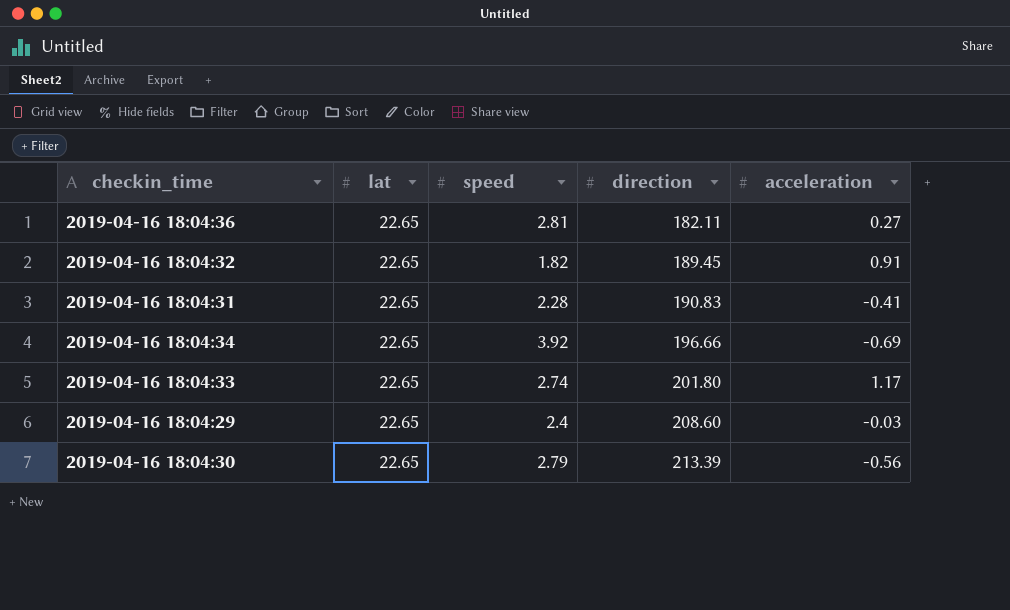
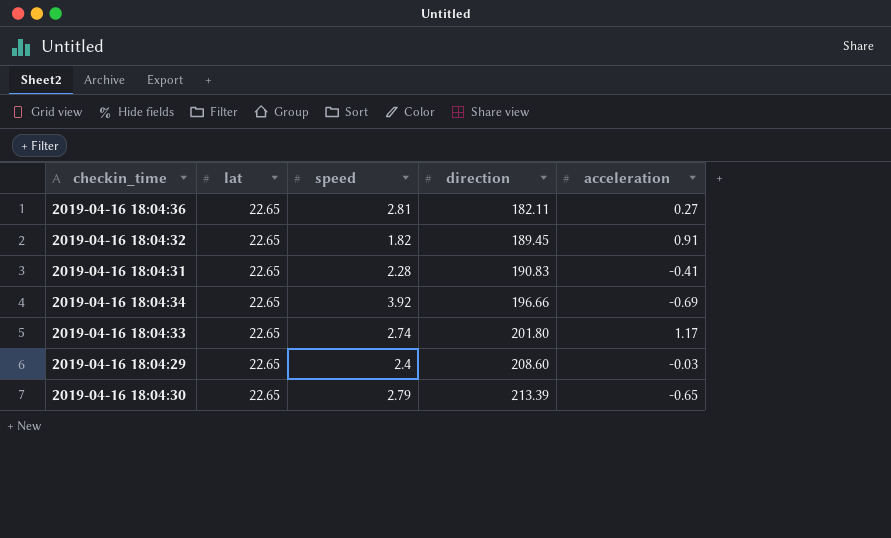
2019-04-16 18:04:30 | acceleration: -0.56 -> -0.65

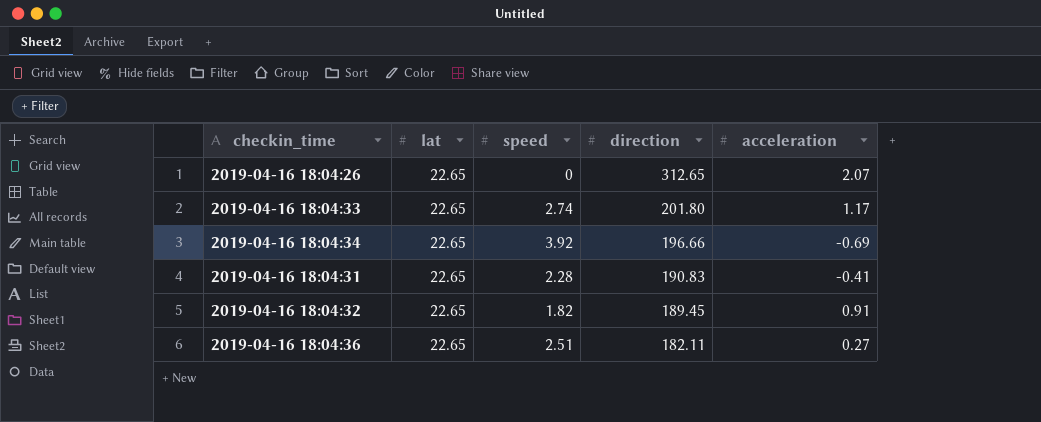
row order: direction ascending -> direction descending
row 2019-04-16 18:04:29: 22.65 | 2.4 | 208.60 | -0.03 -> none
row 2019-04-16 18:04:30: 22.65 | 2.79 | 213.39 | -0.65 -> none
row 2019-04-16 18:04:26: none -> 22.65 | 0 | 312.65 | 2.07
2019-04-16 18:04:36 | speed: 2.81 -> 2.51

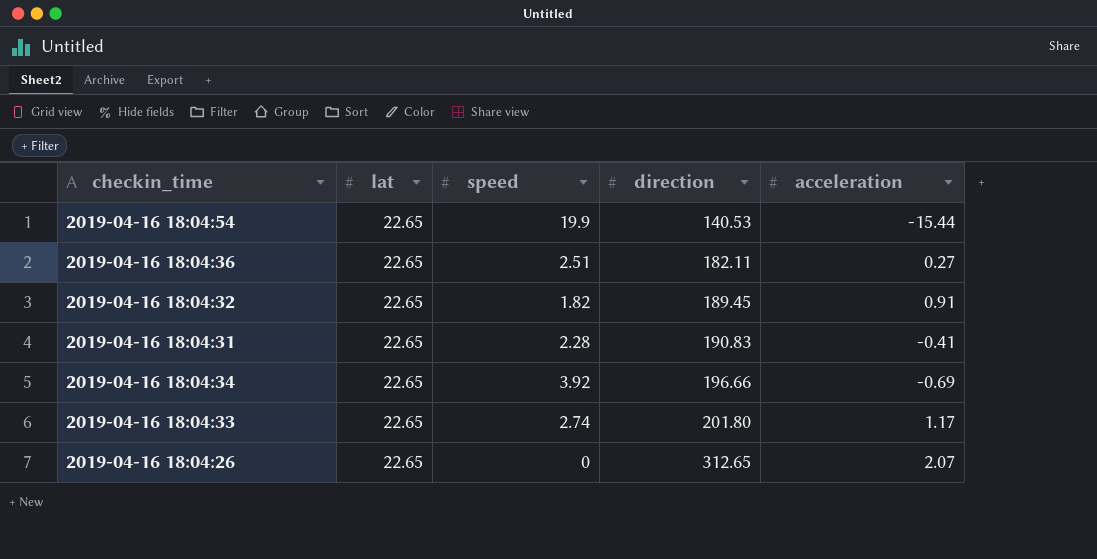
row order: direction descending -> direction ascending
row 2019-04-16 18:04:54: none -> 22.65 | 19.9 | 140.53 | -15.44

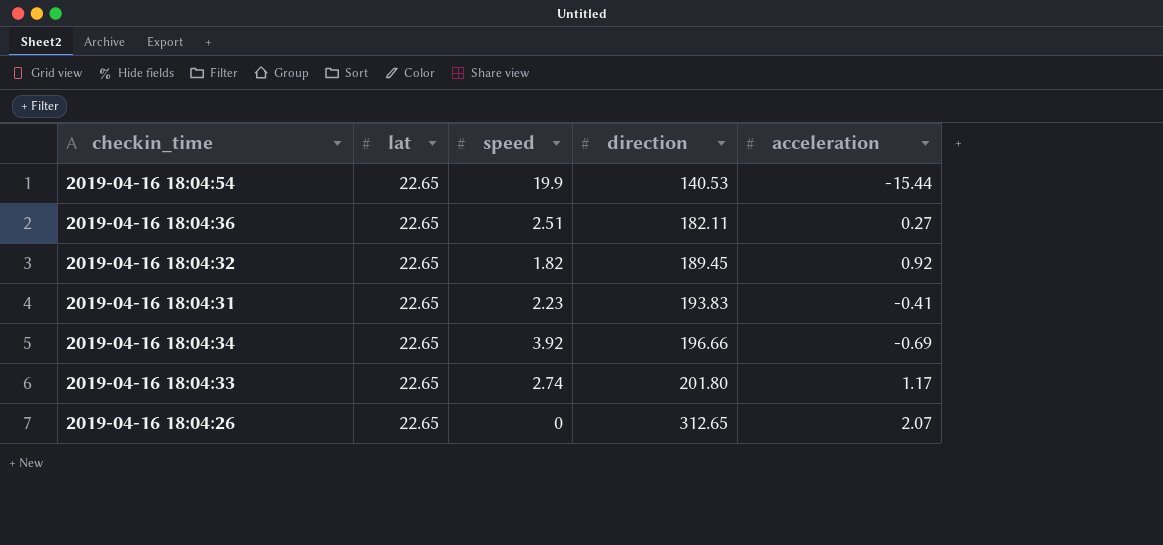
2019-04-16 18:04:32 | acceleration: 0.91 -> 0.92
2019-04-16 18:04:31 | speed: 2.28 -> 2.23
2019-04-16 18:04:31 | direction: 190.83 -> 193.83

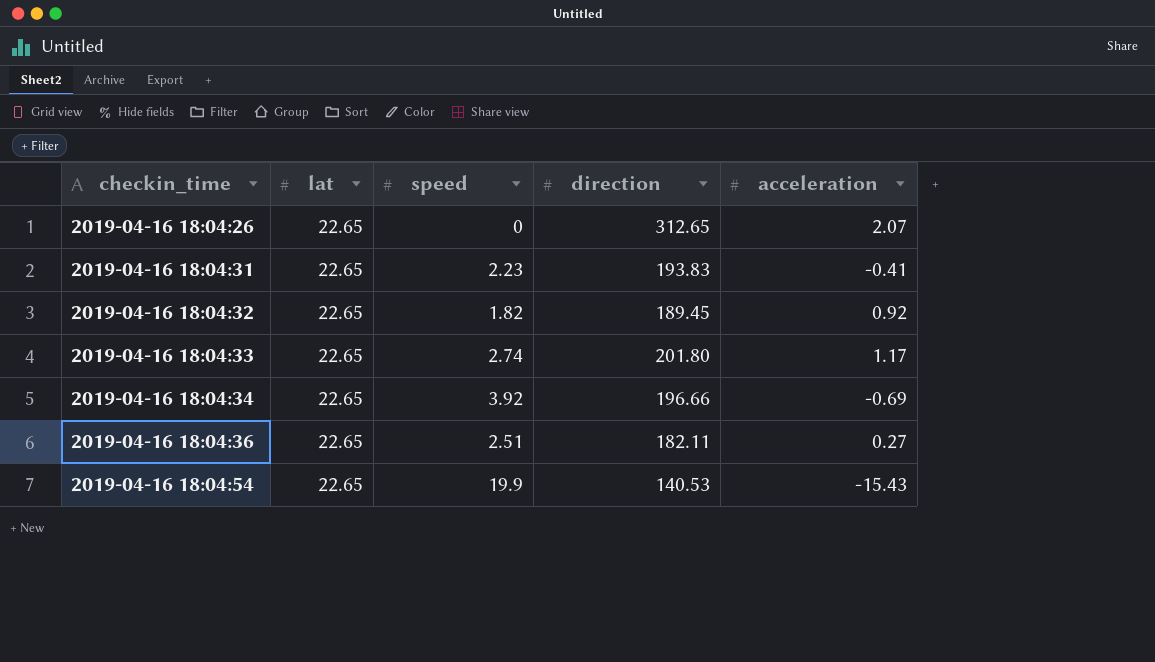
row order: direction ascending -> checkin_time ascending
2019-04-16 18:04:54 | acceleration: -15.44 -> -15.43

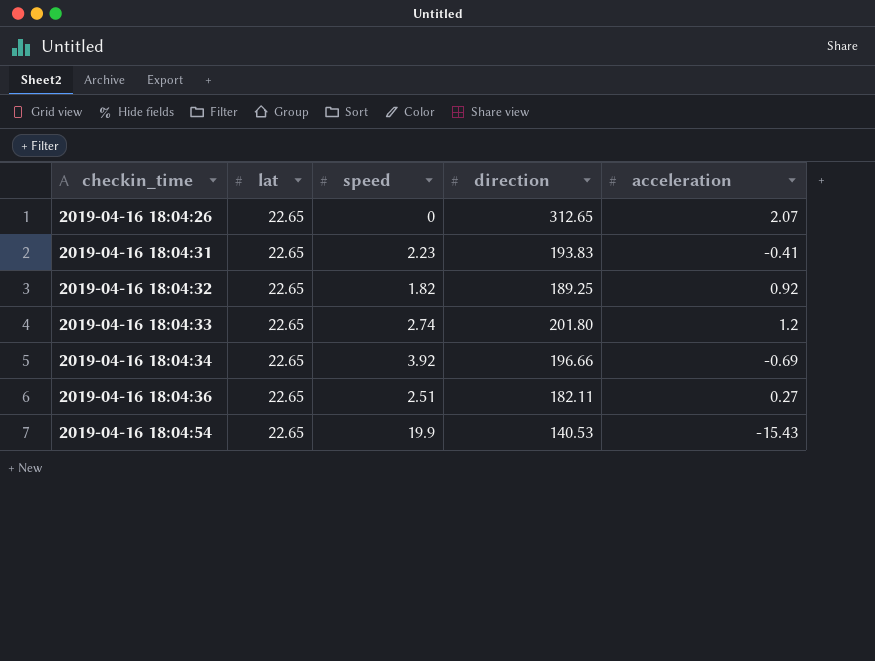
2019-04-16 18:04:32 | direction: 189.45 -> 189.25
2019-04-16 18:04:33 | acceleration: 1.17 -> 1.2

